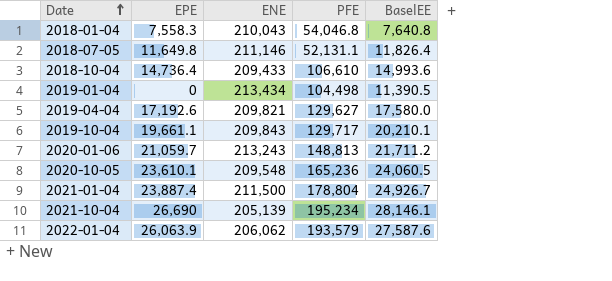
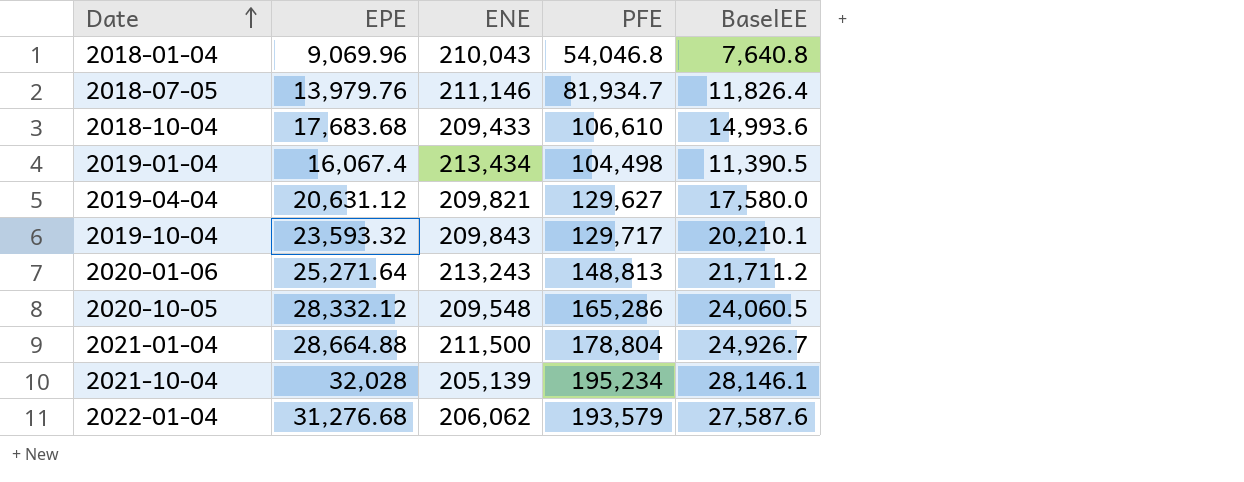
2018-01-04 | EPE: 7,558.3 -> 9,069.96
2018-07-05 | EPE: 11,649.8 -> 13,979.76
2018-07-05 | PFE: 52,131.1 -> 81,934.7
2018-10-04 | EPE: 14,736.4 -> 17,683.68
2019-01-04 | EPE: 0 -> 16,067.4
2019-04-04 | EPE: 17,192.6 -> 20,631.12
2019-10-04 | EPE: 19,661.1 -> 23,593.32
2020-01-06 | EPE: 21,059.7 -> 25,271.64
2020-10-05 | EPE: 23,610.1 -> 28,332.12
2020-10-05 | PFE: 165,236 -> 165,286
2021-01-04 | EPE: 23,887.4 -> 28,664.88
2021-10-04 | EPE: 26,690 -> 32,028
2022-01-04 | EPE: 26,063.9 -> 31,276.68

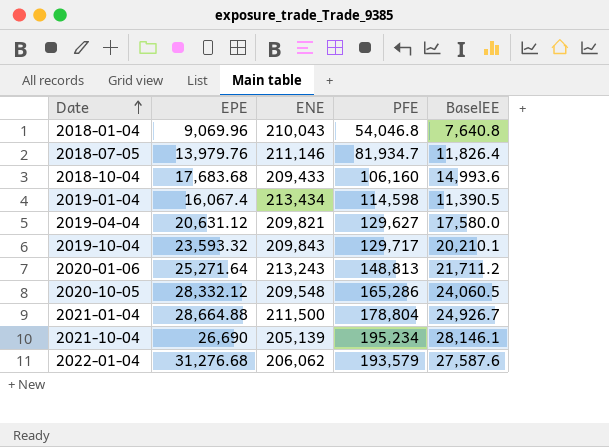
2018-10-04 | PFE: 106,610 -> 106,160
2019-01-04 | PFE: 104,498 -> 114,598
2021-10-04 | EPE: 32,028 -> 26,690

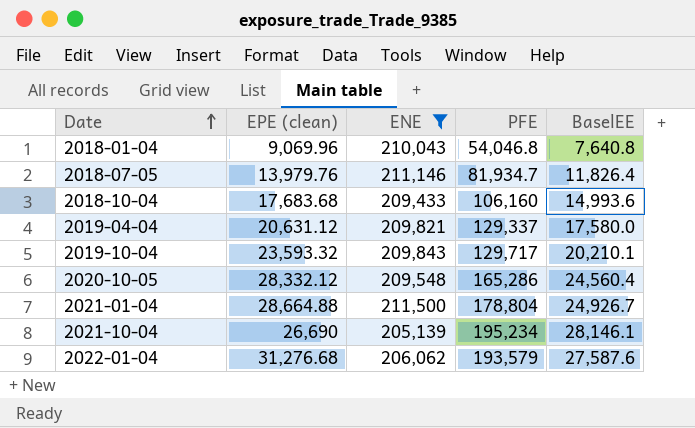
filter: none -> ENE <= 211,500
column name: EPE -> EPE (clean)
2019-04-04 | PFE: 129,627 -> 129,337
2020-10-05 | BaselEE: 24,060.5 -> 24,560.4

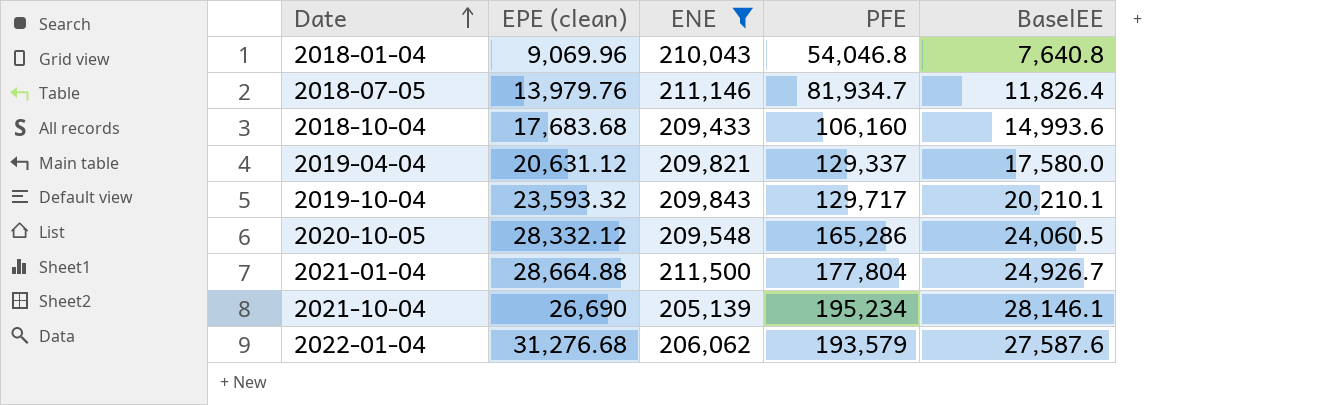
2020-10-05 | BaselEE: 24,560.4 -> 24,060.5
2021-01-04 | PFE: 178,804 -> 177,804

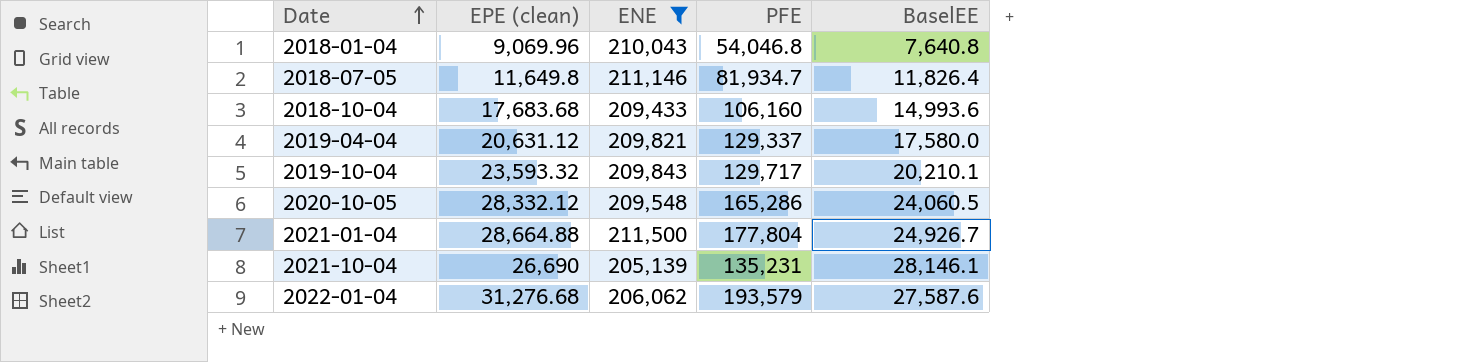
2018-07-05 | EPE (clean): 13,979.76 -> 11,649.8
2021-10-04 | PFE: 195,234 -> 135,231

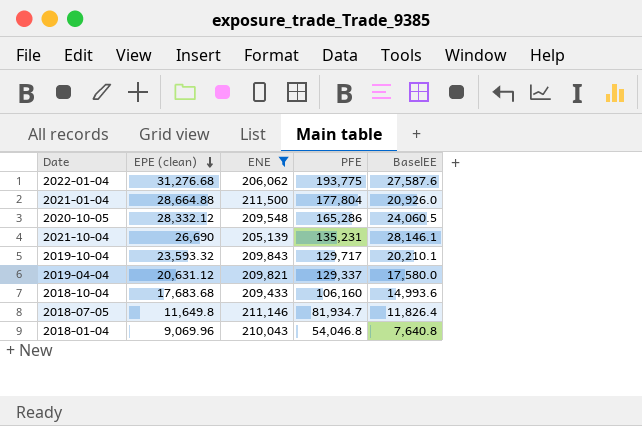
row order: Date ascending -> EPE (clean) descending
2022-01-04 | PFE: 193,579 -> 193,775
2021-01-04 | BaselEE: 24,926.7 -> 20,926.0

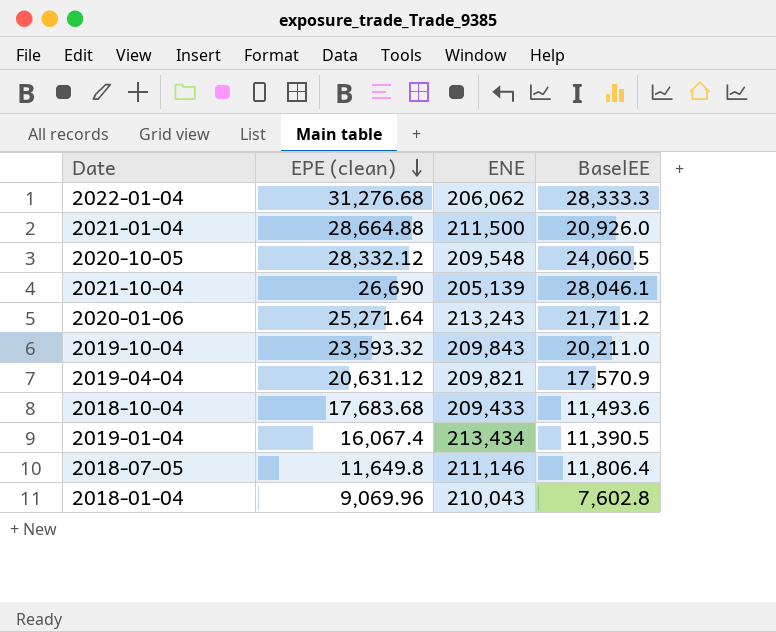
filter: ENE <= 211,500 -> none
column PFE | position: 4 -> none
2022-01-04 | BaselEE: 27,587.6 -> 28,333.3
2021-10-04 | BaselEE: 28,146.1 -> 28,046.1
2019-10-04 | BaselEE: 20,210.1 -> 20,211.0
2019-04-04 | BaselEE: 17,580.0 -> 17,570.9
2018-10-04 | BaselEE: 14,993.6 -> 11,493.6
2018-07-05 | BaselEE: 11,826.4 -> 11,806.4
2018-01-04 | BaselEE: 7,640.8 -> 7,602.8

